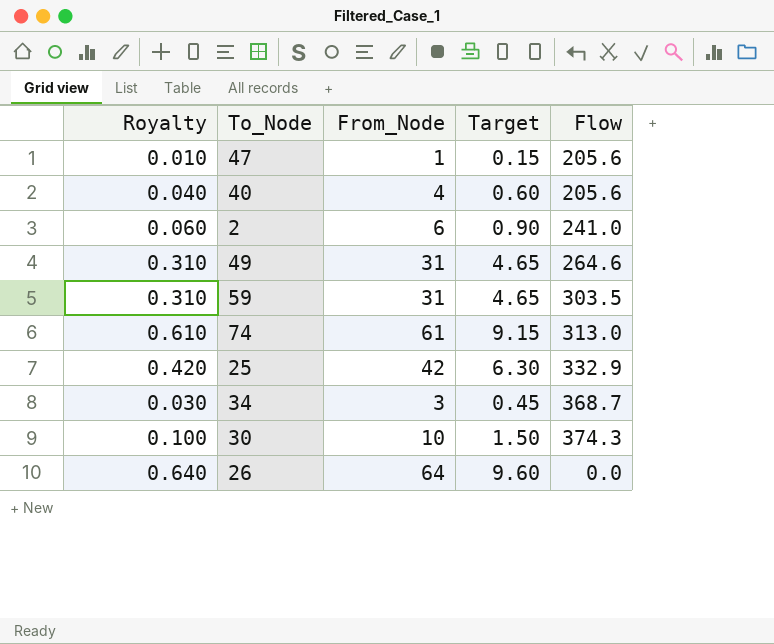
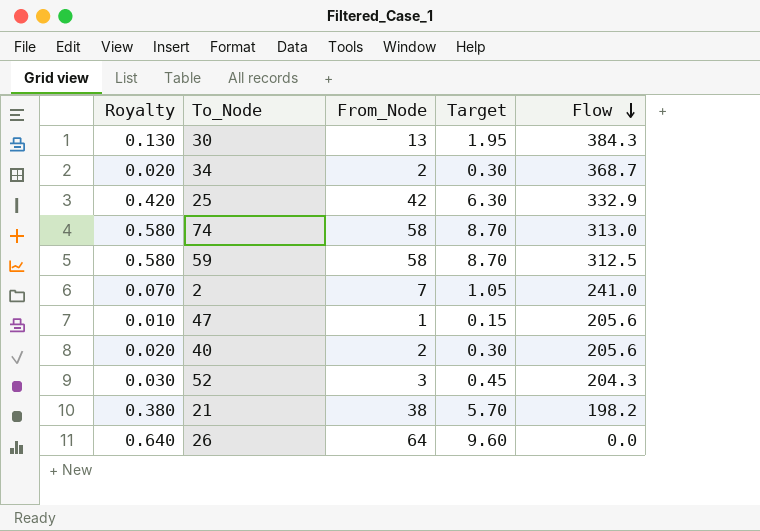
row order: none -> Flow descending
row 49: 0.310 | 31 | 4.65 | 264.6 -> none
30 | Royalty: 0.100 -> 0.130
30 | From_Node: 10 -> 13
30 | Target: 1.50 -> 1.95
30 | Flow: 374.3 -> 384.3
34 | Royalty: 0.030 -> 0.020
34 | From_Node: 3 -> 2
34 | Target: 0.45 -> 0.30
74 | Royalty: 0.610 -> 0.580
74 | From_Node: 61 -> 58
74 | Target: 9.15 -> 8.70
59 | Royalty: 0.310 -> 0.580
59 | From_Node: 31 -> 58
59 | Target: 4.65 -> 8.70
59 | Flow: 303.5 -> 312.5
2 | Royalty: 0.060 -> 0.070
2 | From_Node: 6 -> 7
2 | Target: 0.90 -> 1.05
40 | Royalty: 0.040 -> 0.020
40 | From_Node: 4 -> 2
40 | Target: 0.60 -> 0.30
row 52: none -> 0.030 | 3 | 0.45 | 204.3
row 21: none -> 0.380 | 38 | 5.70 | 198.2

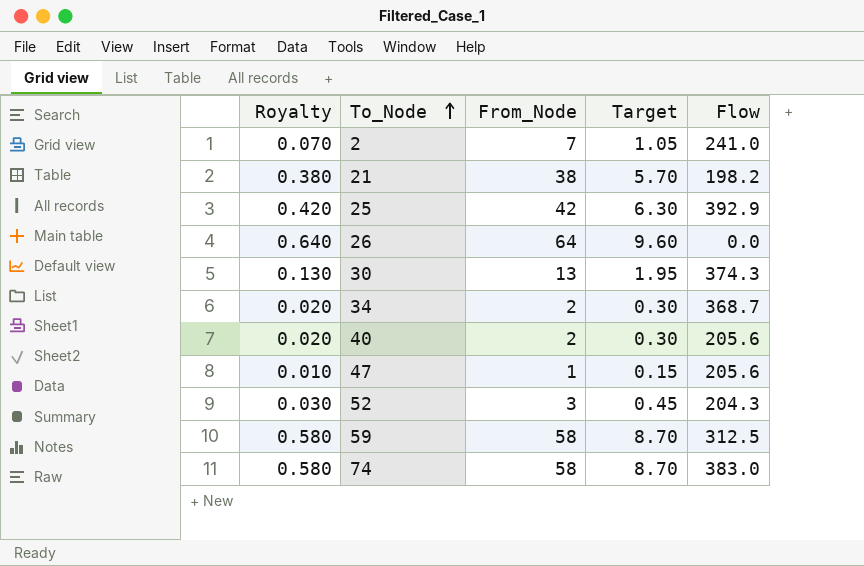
row order: Flow descending -> To_Node ascending
25 | Flow: 332.9 -> 392.9
30 | Flow: 384.3 -> 374.3
74 | Flow: 313.0 -> 383.0

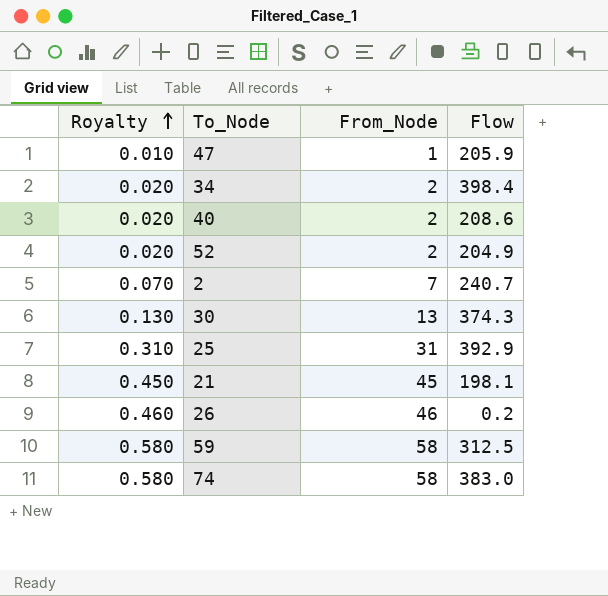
row order: To_Node ascending -> Royalty ascending
column Target | formula: [From_Node] * 0.15 -> none
47 | Flow: 205.6 -> 205.9
34 | Flow: 368.7 -> 398.4
40 | Flow: 205.6 -> 208.6
52 | Royalty: 0.030 -> 0.020
52 | From_Node: 3 -> 2
52 | Flow: 204.3 -> 204.9
2 | Flow: 241.0 -> 240.7
25 | Royalty: 0.420 -> 0.310
25 | From_Node: 42 -> 31
21 | Royalty: 0.380 -> 0.450
21 | From_Node: 38 -> 45
21 | Flow: 198.2 -> 198.1
26 | Royalty: 0.640 -> 0.460
26 | From_Node: 64 -> 46
26 | Flow: 0.0 -> 0.2

